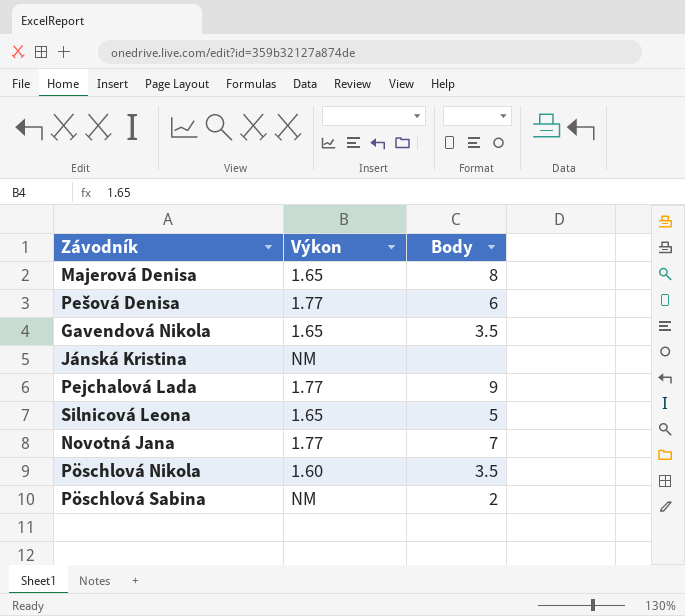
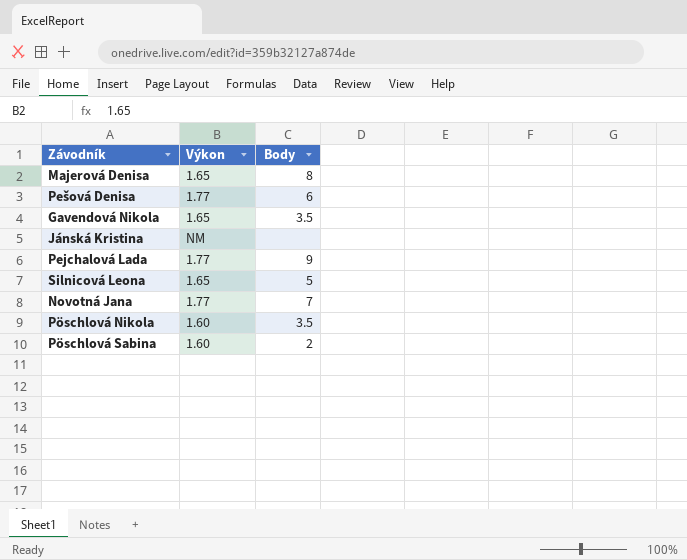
Pöschlová Sabina | Výkon: NM -> 1.60

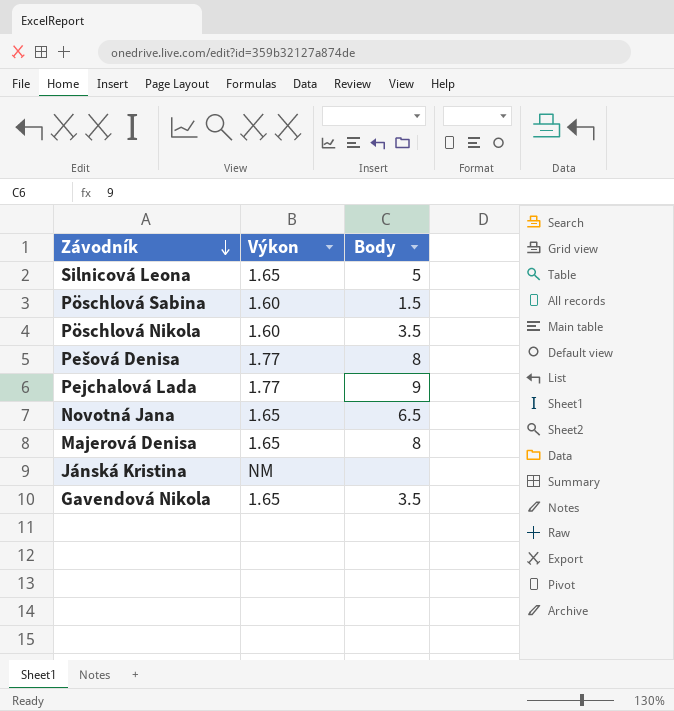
row order: none -> Závodník descending
Pöschlová Sabina | Body: 2 -> 1.5
Pešová Denisa | Body: 6 -> 8
Novotná Jana | Výkon: 1.77 -> 1.65
Novotná Jana | Body: 7 -> 6.5

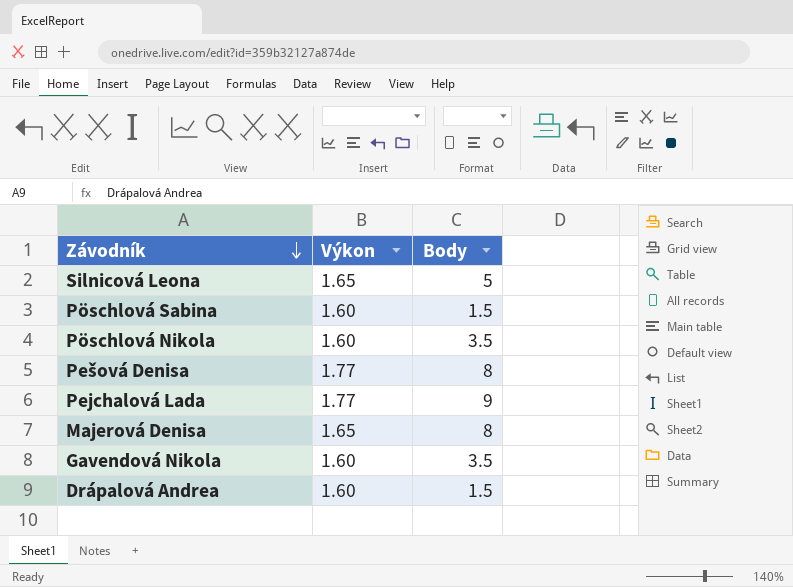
row Novotná Jana: 1.65 | 6.5 -> none
row Jánská Kristina: NM | none -> none
Gavendová Nikola | Výkon: 1.65 -> 1.60
row Drápalová Andrea: none -> 1.60 | 1.5

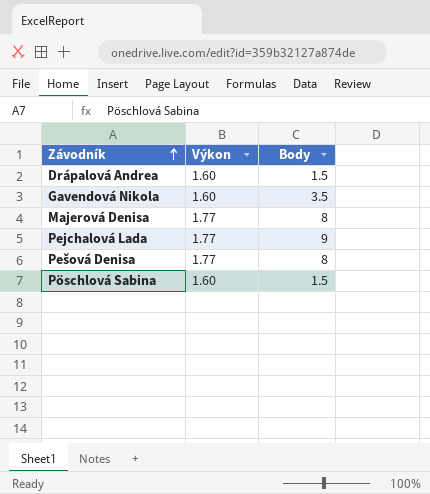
row order: Závodník descending -> Závodník ascending
row Silnicová Leona: 1.65 | 5 -> none
row Pöschlová Nikola: 1.60 | 3.5 -> none
Majerová Denisa | Výkon: 1.65 -> 1.77

